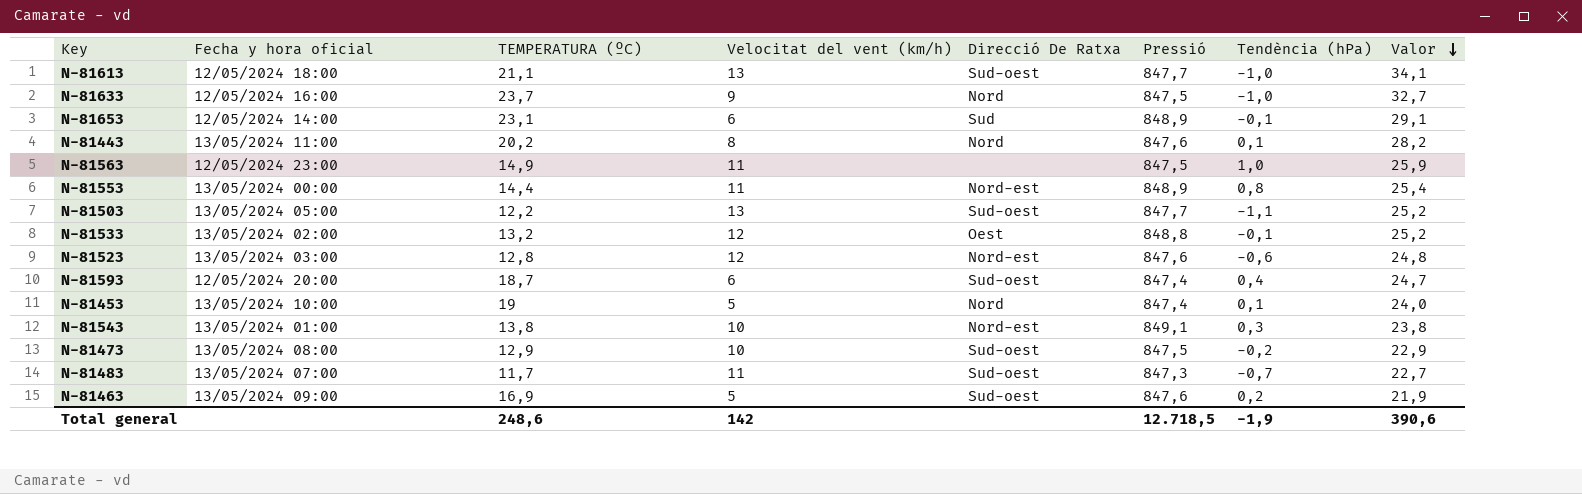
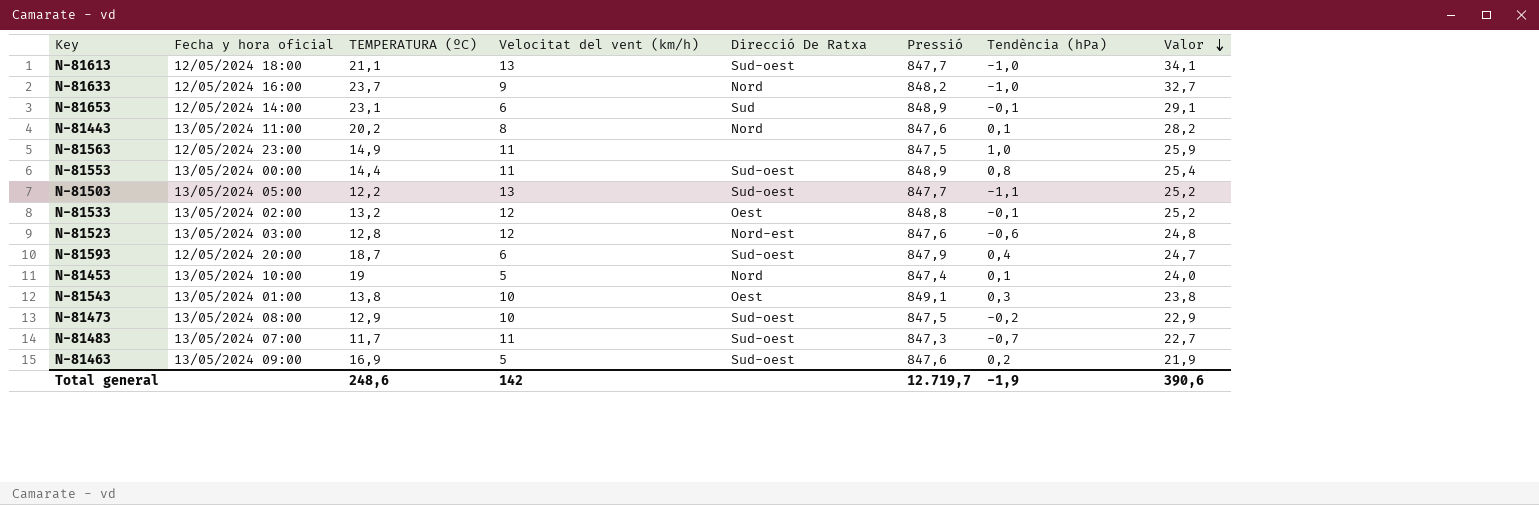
N-81633 | Pressió: 847,5 -> 848,2
N-81553 | Direcció De Ratxa: Nord-est -> Sud-oest
N-81593 | Pressió: 847,4 -> 847,9
N-81543 | Direcció De Ratxa: Nord-est -> Oest
Total general | Pressió: 12.718,5 -> 12.719,7

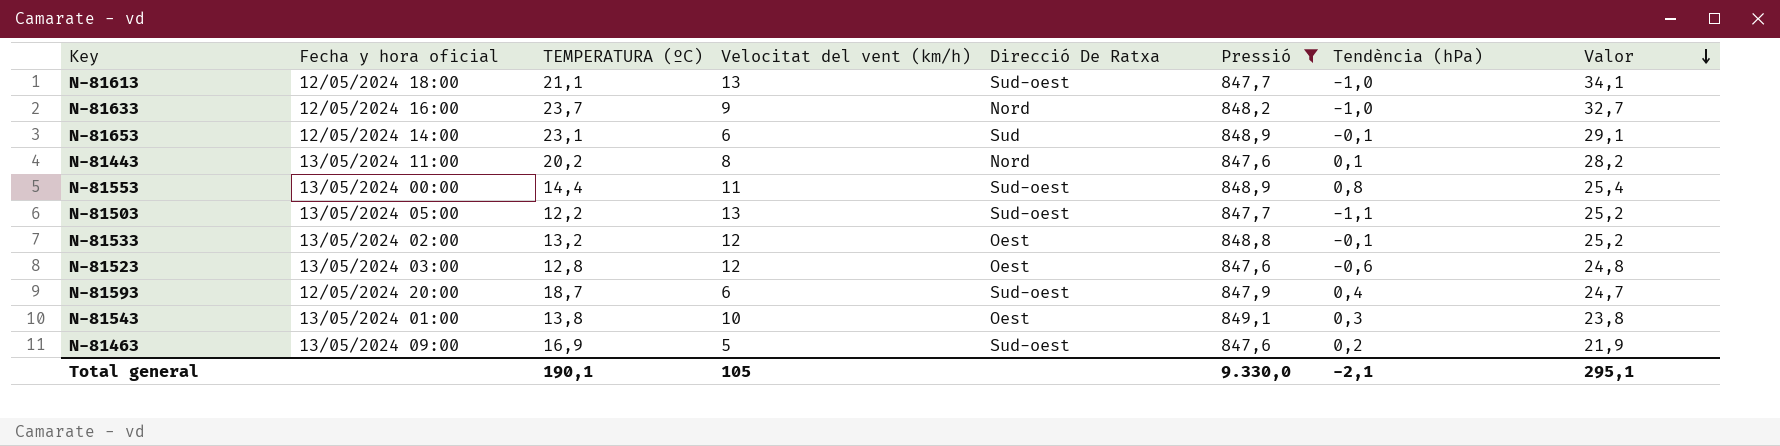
filter: none -> Pressió >= 847,6
N-81523 | Direcció De Ratxa: Nord-est -> Oest
Total general | TEMPERATURA (ºC): 248,6 -> 190,1
Total general | Velocitat del vent (km/h): 142 -> 105
Total general | Pressió: 12.719,7 -> 9.330,0
Total general | Tendència (hPa): -1,9 -> -2,1
Total general | Valor: 390,6 -> 295,1

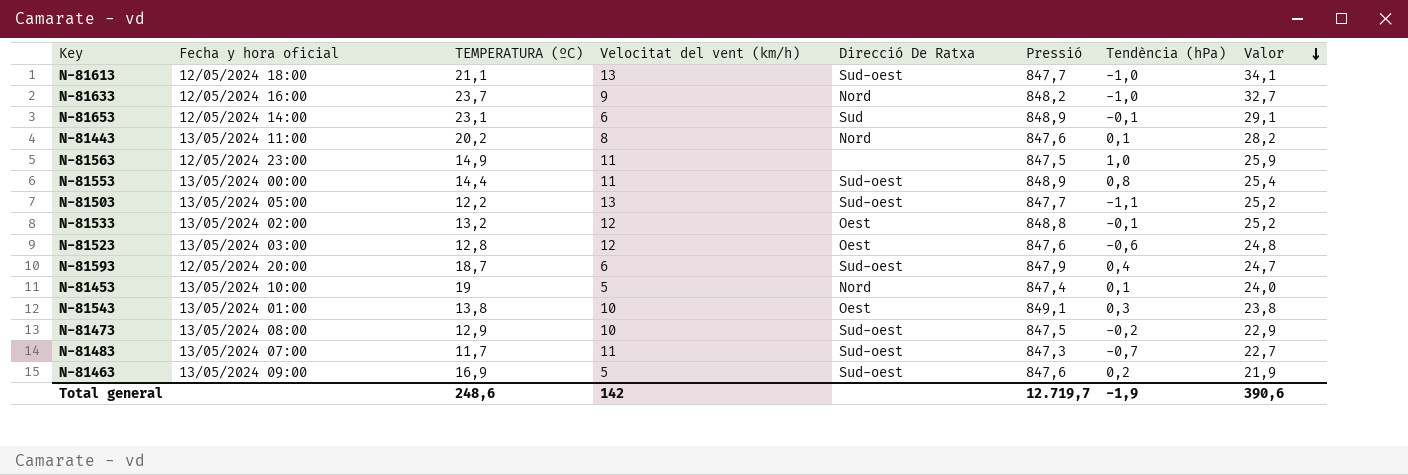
filter: Pressió >= 847,6 -> none
Total general | TEMPERATURA (ºC): 190,1 -> 248,6
Total general | Velocitat del vent (km/h): 105 -> 142
Total general | Pressió: 9.330,0 -> 12.719,7
Total general | Tendència (hPa): -2,1 -> -1,9
Total general | Valor: 295,1 -> 390,6

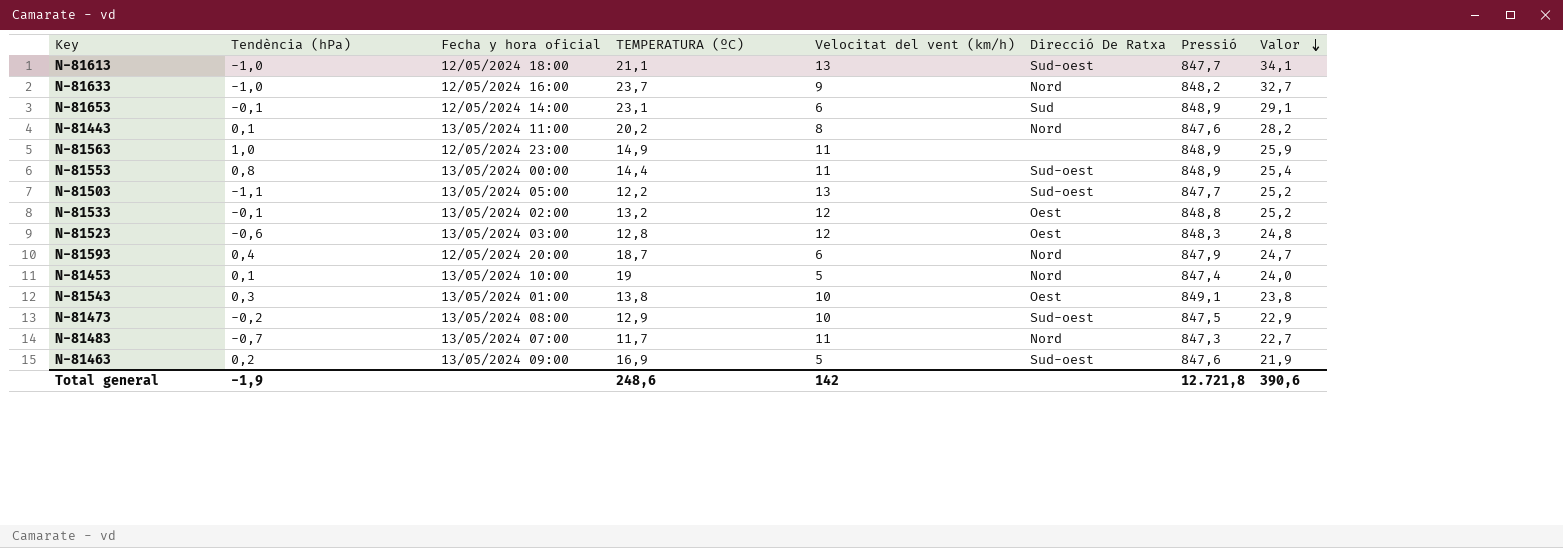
column Tendència (hPa) | position: 7 -> 2
N-81563 | Pressió: 847,5 -> 848,9
N-81523 | Pressió: 847,6 -> 848,3
N-81593 | Direcció De Ratxa: Sud-oest -> Nord
N-81483 | Direcció De Ratxa: Sud-oest -> Nord
Total general | Pressió: 12.719,7 -> 12.721,8

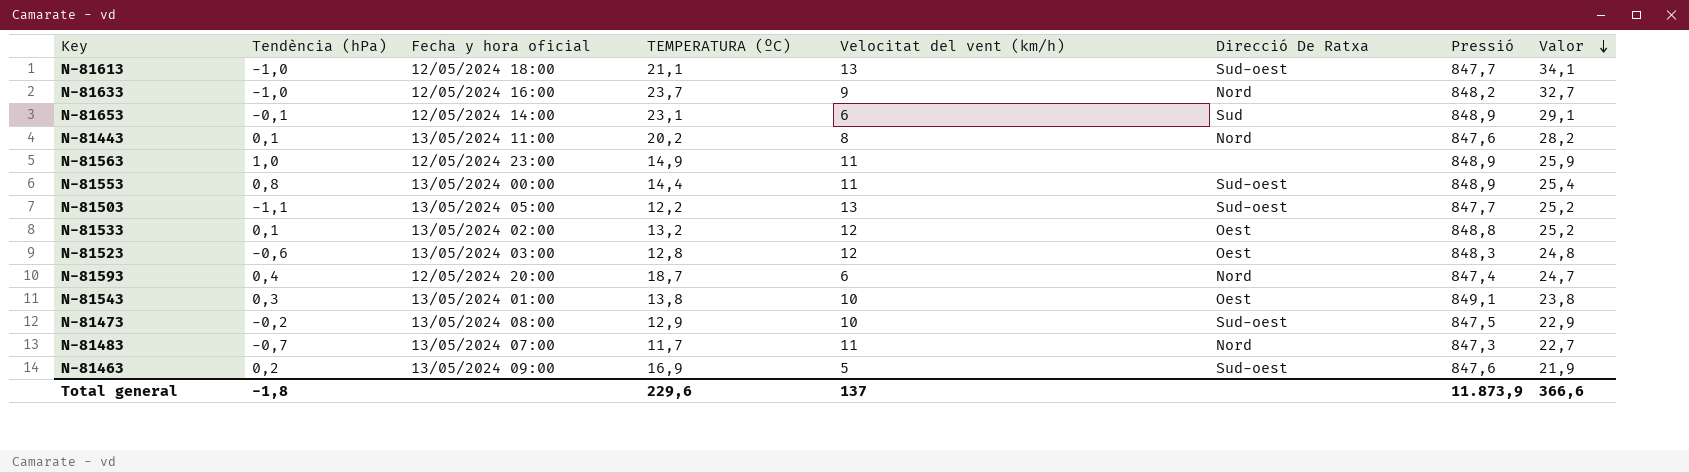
row N-81453: 0,1 | 13/05/2024 10:00 | 19 | 5 | Nord | 847,4 | 24,0 -> none
N-81533 | Tendència (hPa): -0,1 -> 0,1
N-81593 | Pressió: 847,9 -> 847,4
Total general | Tendència (hPa): -1,9 -> -1,8
Total general | TEMPERATURA (ºC): 248,6 -> 229,6
Total general | Velocitat del vent (km/h): 142 -> 137
Total general | Pressió: 12.721,8 -> 11.873,9
Total general | Valor: 390,6 -> 366,6

